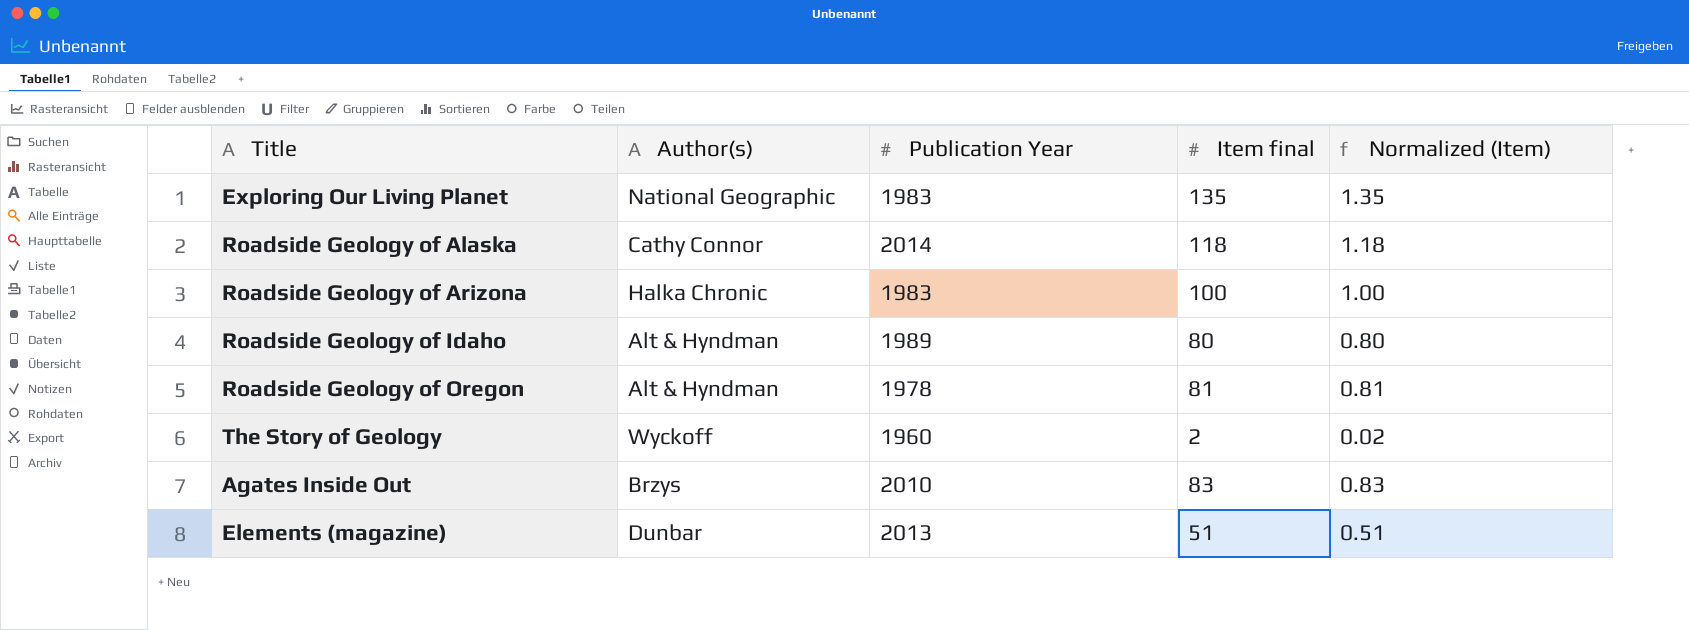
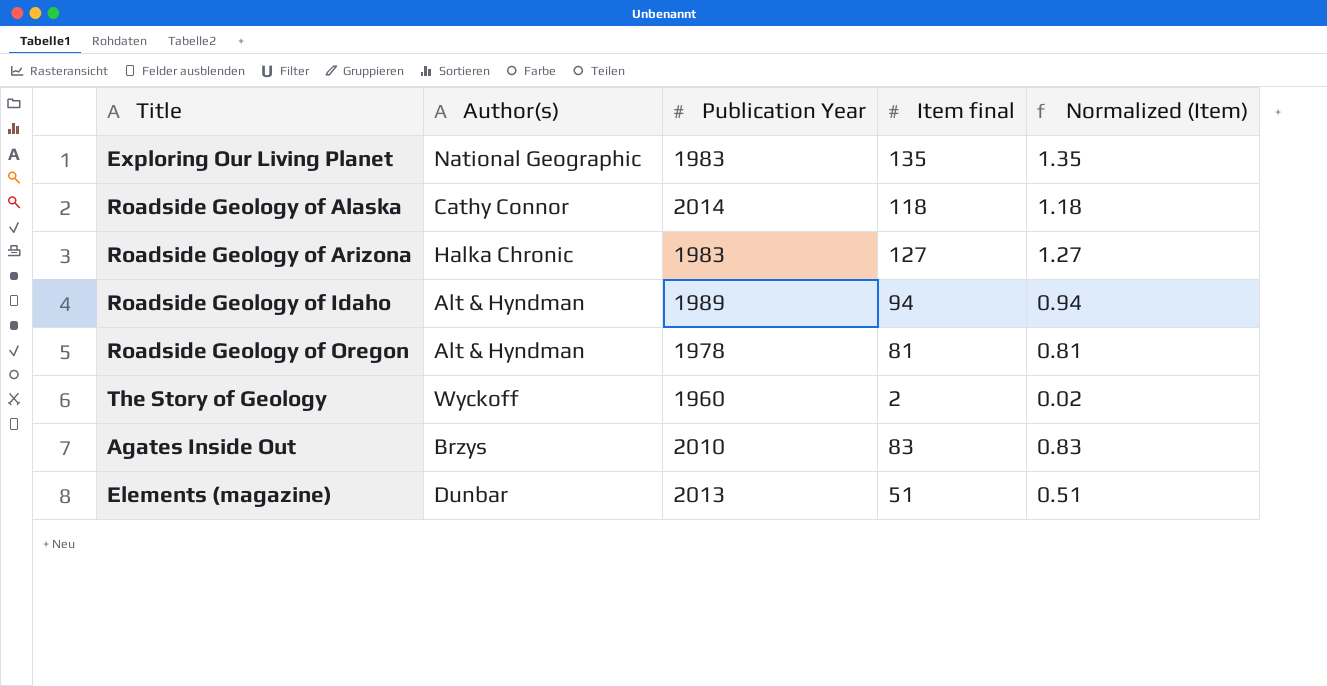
Roadside Geology of Arizona | Item final: 100 -> 127
Roadside Geology of Arizona | Normalized (Item): 1.00 -> 1.27
Roadside Geology of Idaho | Item final: 80 -> 94
Roadside Geology of Idaho | Normalized (Item): 0.80 -> 0.94

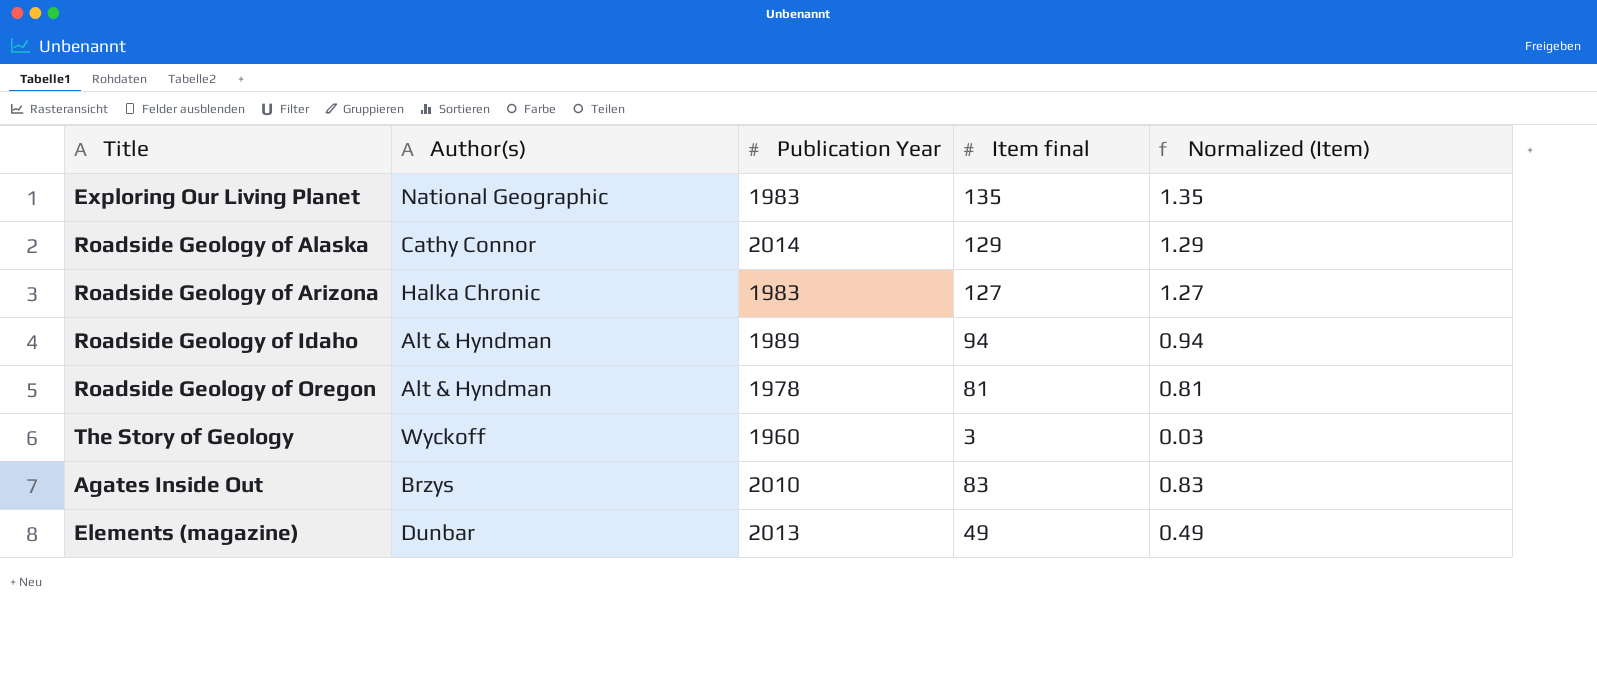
Roadside Geology of Alaska | Item final: 118 -> 129
Roadside Geology of Alaska | Normalized (Item): 1.18 -> 1.29
The Story of Geology | Item final: 2 -> 3
The Story of Geology | Normalized (Item): 0.02 -> 0.03
Elements (magazine) | Item final: 51 -> 49
Elements (magazine) | Normalized (Item): 0.51 -> 0.49

